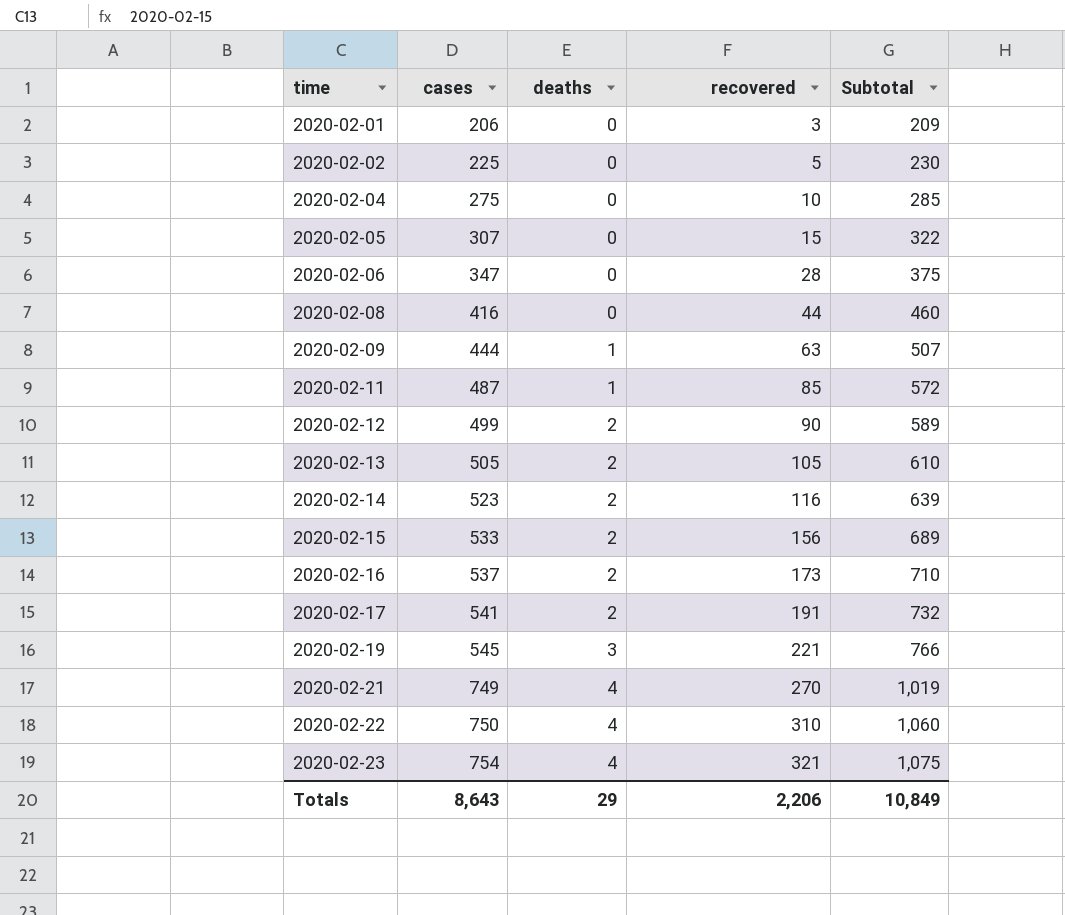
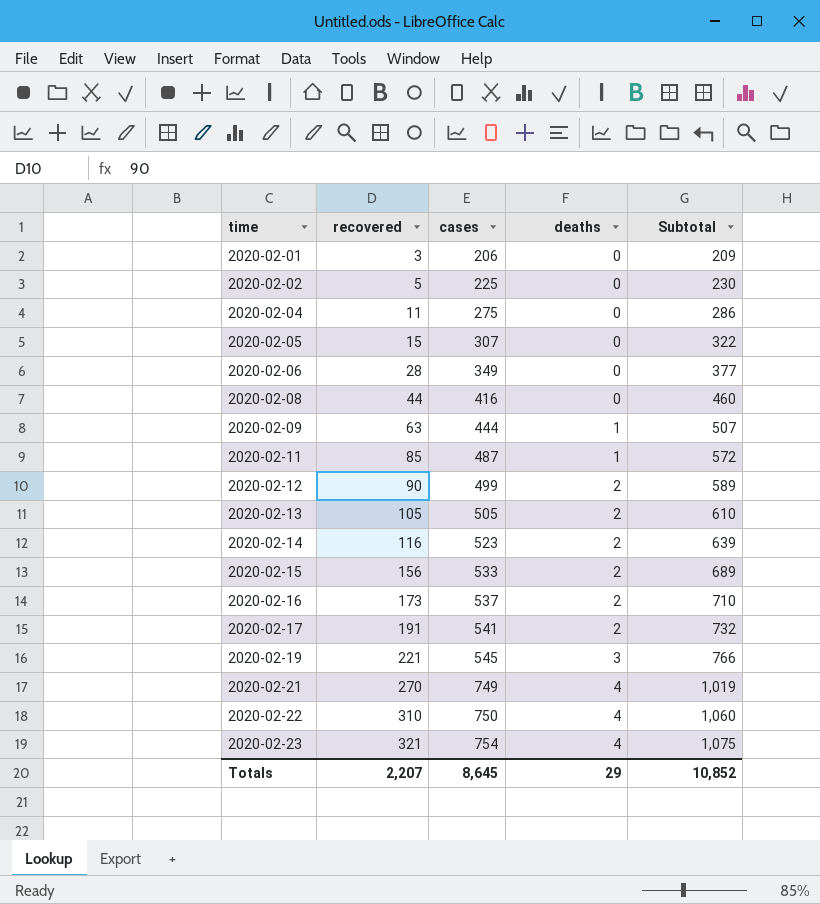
column recovered | position: 4 -> 2
2020-02-04 | recovered: 10 -> 11
2020-02-04 | Subtotal: 285 -> 286
2020-02-06 | cases: 347 -> 349
2020-02-06 | Subtotal: 375 -> 377
Totals | recovered: 2,206 -> 2,207
Totals | cases: 8,643 -> 8,645
Totals | Subtotal: 10,849 -> 10,852

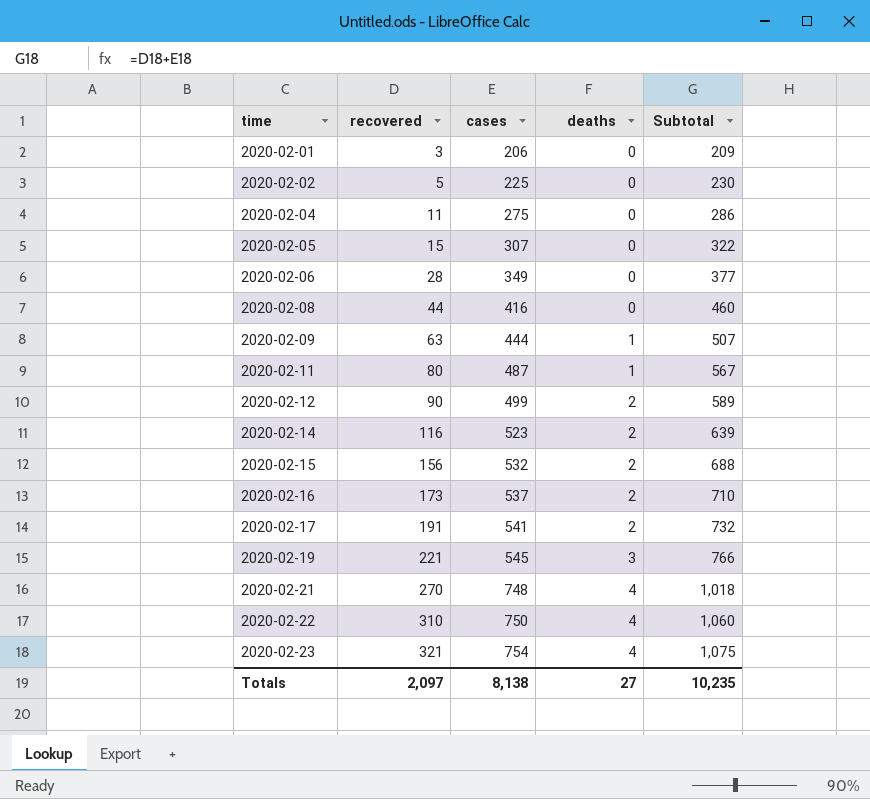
row 2020-02-13: 105 | 505 | 2 | 610 -> none
2020-02-11 | recovered: 85 -> 80
2020-02-11 | Subtotal: 572 -> 567
2020-02-15 | cases: 533 -> 532
2020-02-15 | Subtotal: 689 -> 688
2020-02-21 | cases: 749 -> 748
2020-02-21 | Subtotal: 1,019 -> 1,018
Totals | recovered: 2,207 -> 2,097
Totals | cases: 8,645 -> 8,138
Totals | deaths: 29 -> 27
Totals | Subtotal: 10,852 -> 10,235

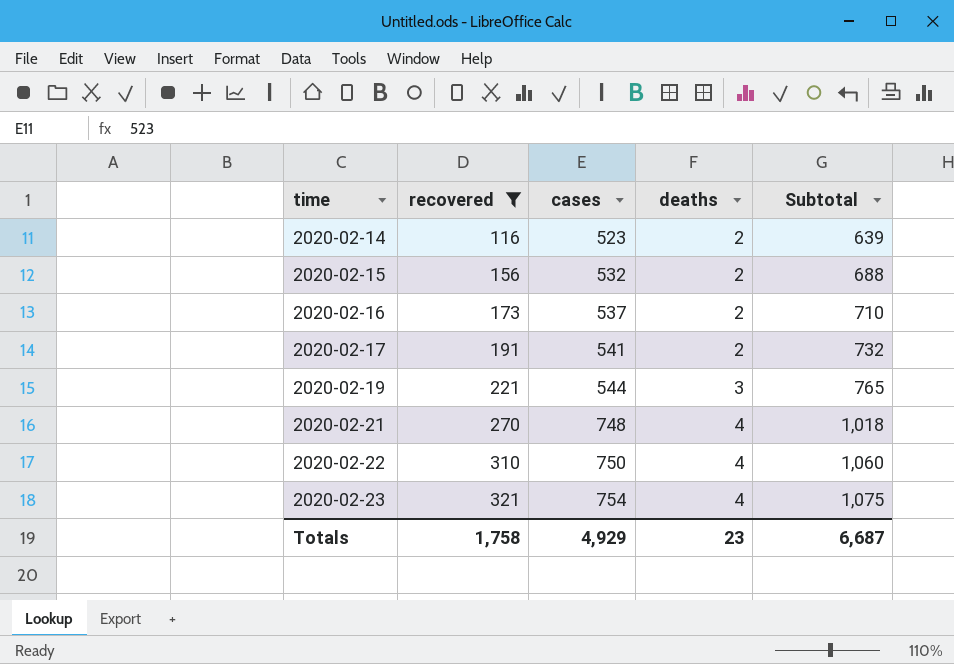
filter: none -> recovered >= 116
2020-02-19 | cases: 545 -> 544
2020-02-19 | Subtotal: 766 -> 765
Totals | recovered: 2,097 -> 1,758
Totals | cases: 8,138 -> 4,929
Totals | deaths: 27 -> 23
Totals | Subtotal: 10,235 -> 6,687

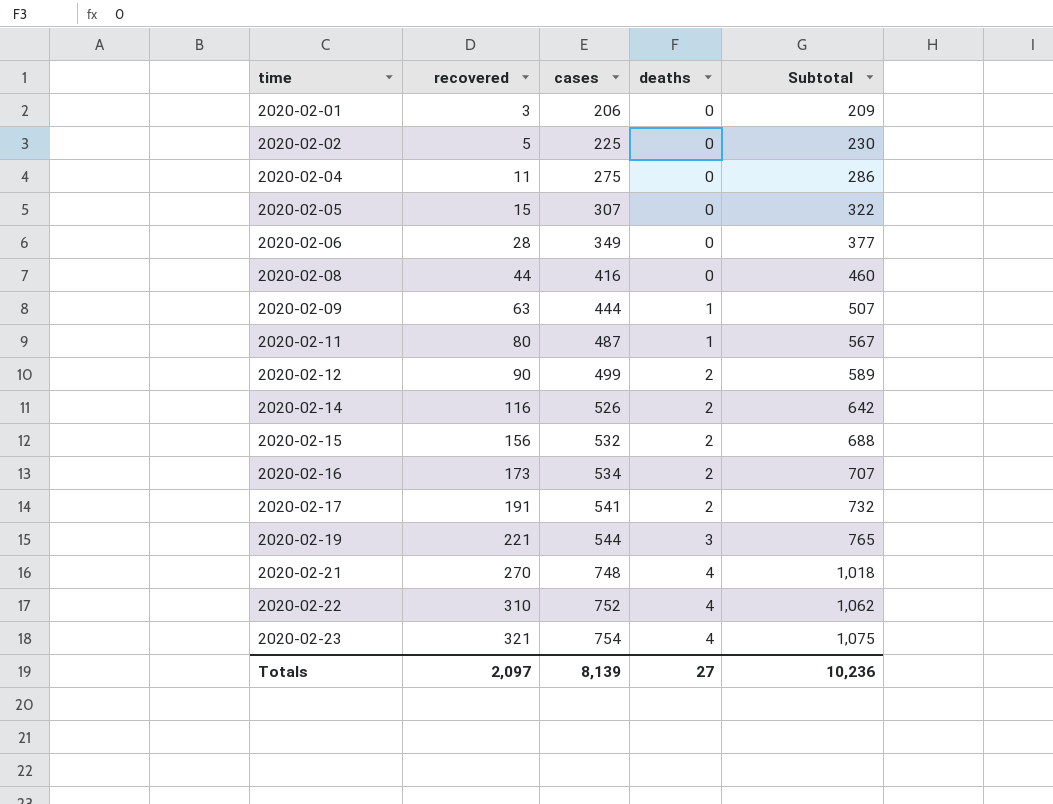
filter: recovered >= 116 -> none
2020-02-14 | cases: 523 -> 526
2020-02-14 | Subtotal: 639 -> 642
2020-02-16 | cases: 537 -> 534
2020-02-16 | Subtotal: 710 -> 707
2020-02-22 | cases: 750 -> 752
2020-02-22 | Subtotal: 1,060 -> 1,062
Totals | recovered: 1,758 -> 2,097
Totals | cases: 4,929 -> 8,139
Totals | deaths: 23 -> 27
Totals | Subtotal: 6,687 -> 10,236

